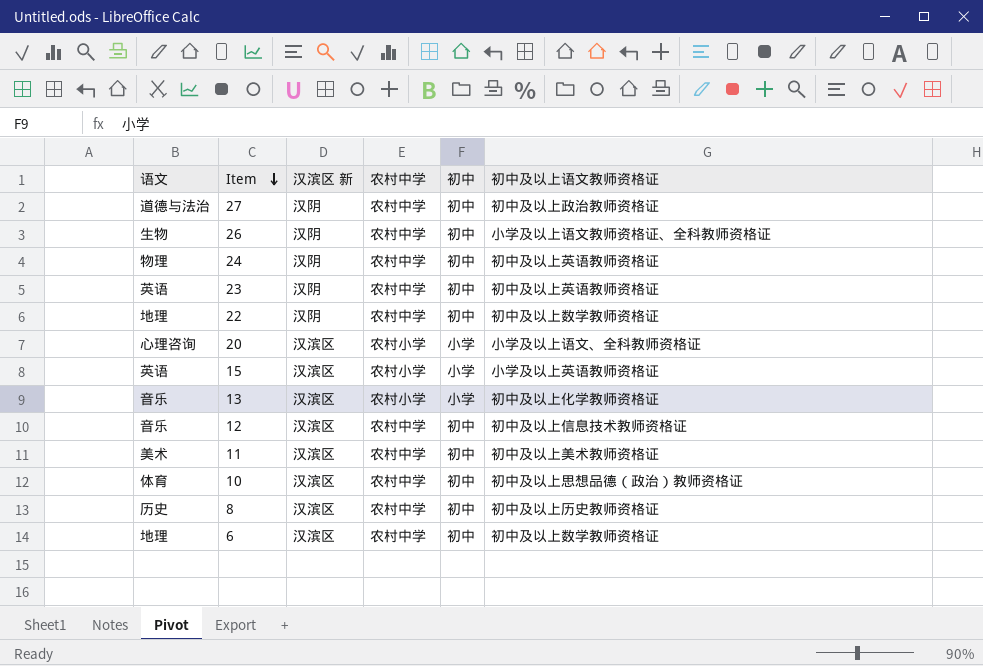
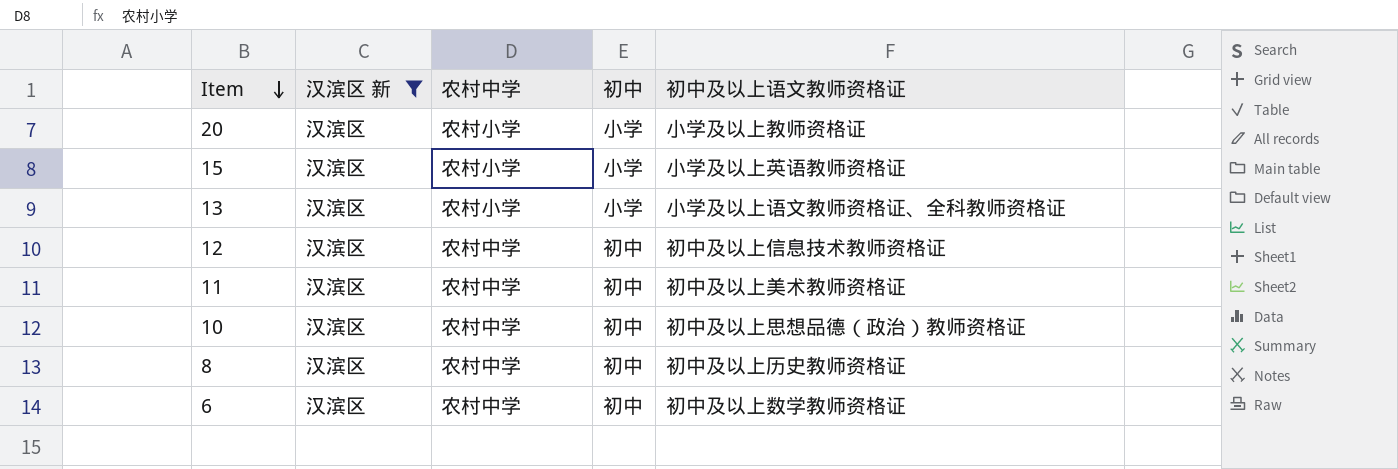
filter: none -> 汉滨区 新 = 汉滨区
column 语文 | position: 1 -> none
20 | 初中及以上语文教师资格证: 小学及以上语文、全科教师资格证 -> 小学及以上教师资格证
13 | 初中及以上语文教师资格证: 初中及以上化学教师资格证 -> 小学及以上语文教师资格证、全科教师资格证

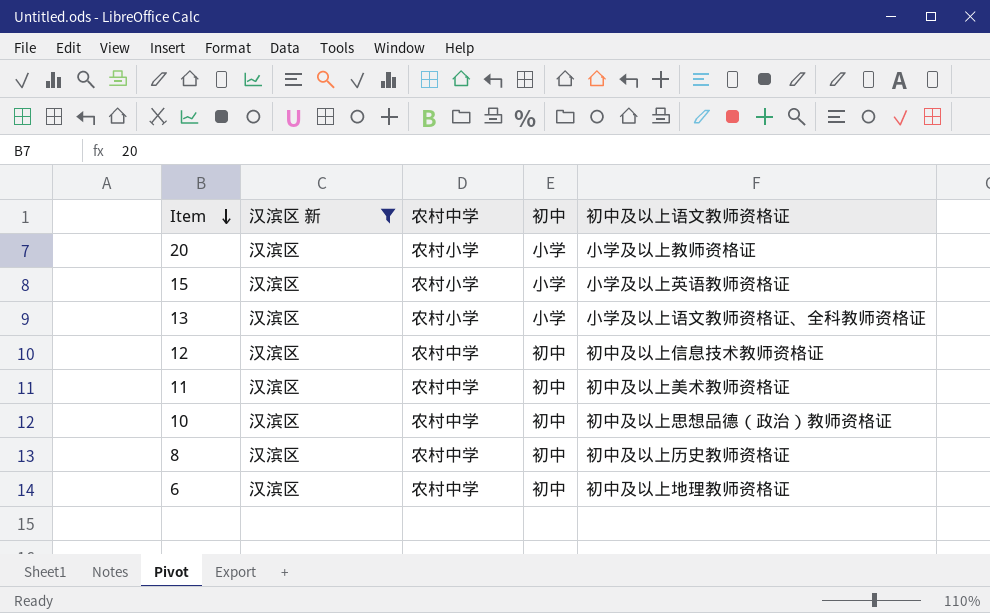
6 | 初中及以上语文教师资格证: 初中及以上数学教师资格证 -> 初中及以上地理教师资格证

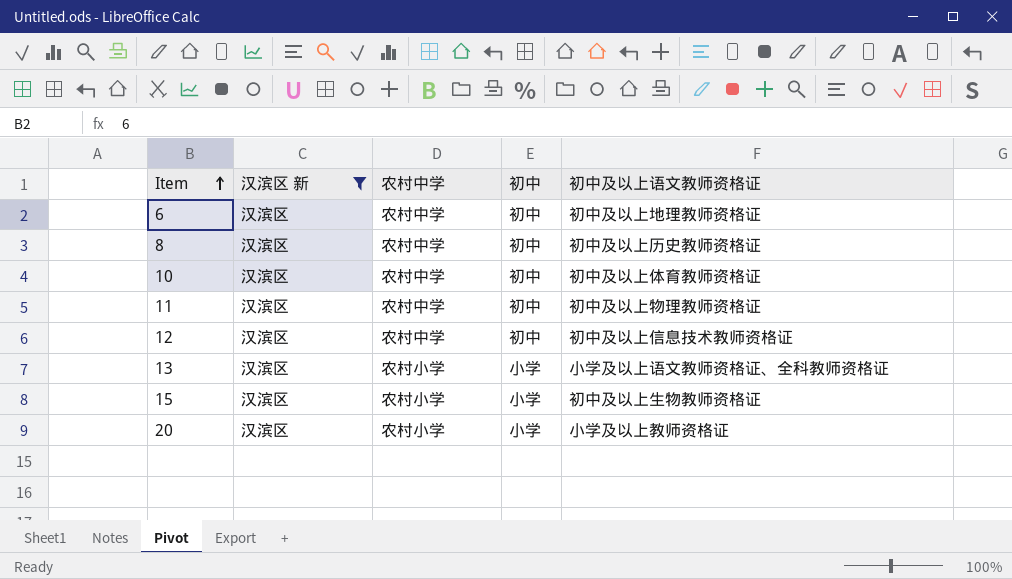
row order: Item descending -> Item ascending
10 | 初中及以上语文教师资格证: 初中及以上思想品德（政治）教师资格证 -> 初中及以上体育教师资格证
11 | 初中及以上语文教师资格证: 初中及以上美术教师资格证 -> 初中及以上物理教师资格证
15 | 初中及以上语文教师资格证: 小学及以上英语教师资格证 -> 初中及以上生物教师资格证

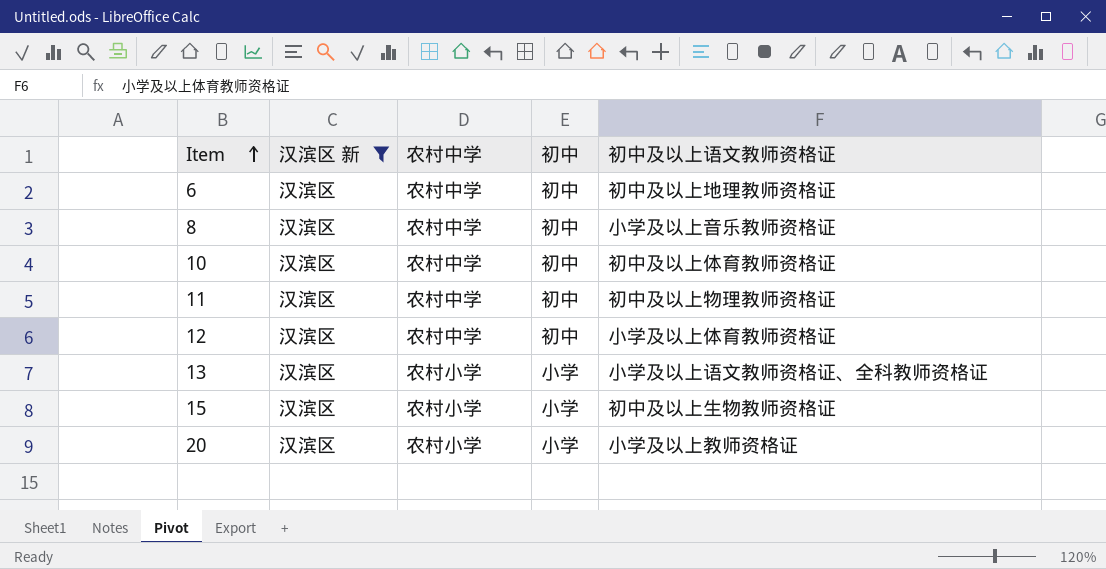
8 | 初中及以上语文教师资格证: 初中及以上历史教师资格证 -> 小学及以上音乐教师资格证
12 | 初中及以上语文教师资格证: 初中及以上信息技术教师资格证 -> 小学及以上体育教师资格证

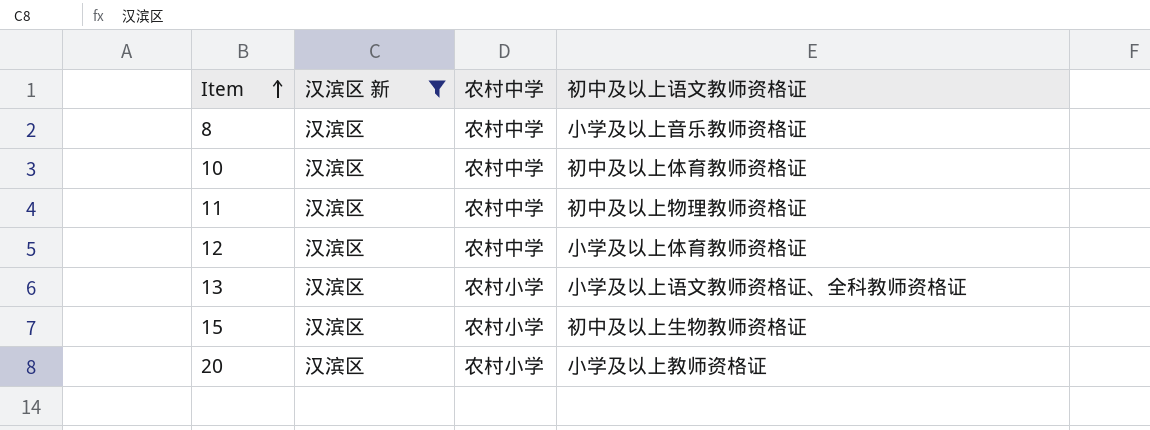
column 初中 | position: 4 -> none
row 6: 汉滨区 | 农村中学 | 初中 | 初中及以上地理教师资格证 -> none

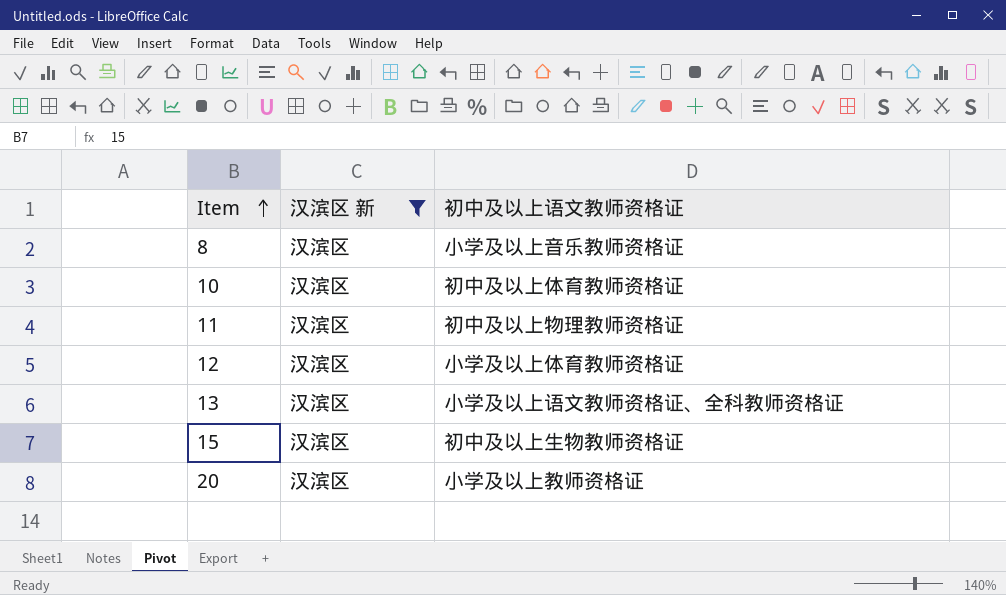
column 农村中学 | position: 3 -> none

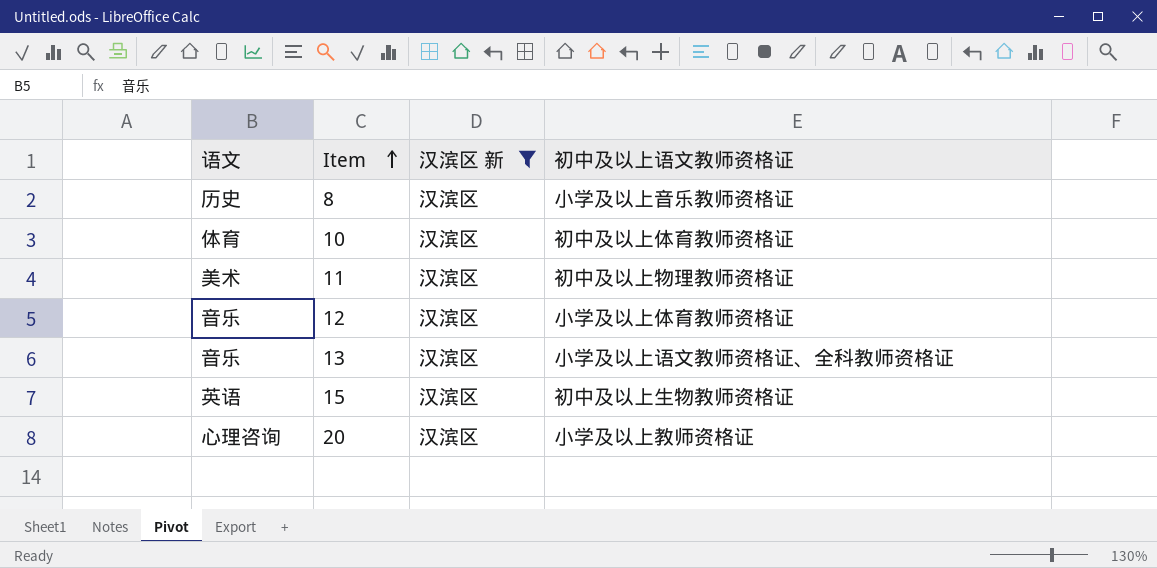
column 语文 | position: none -> 1

